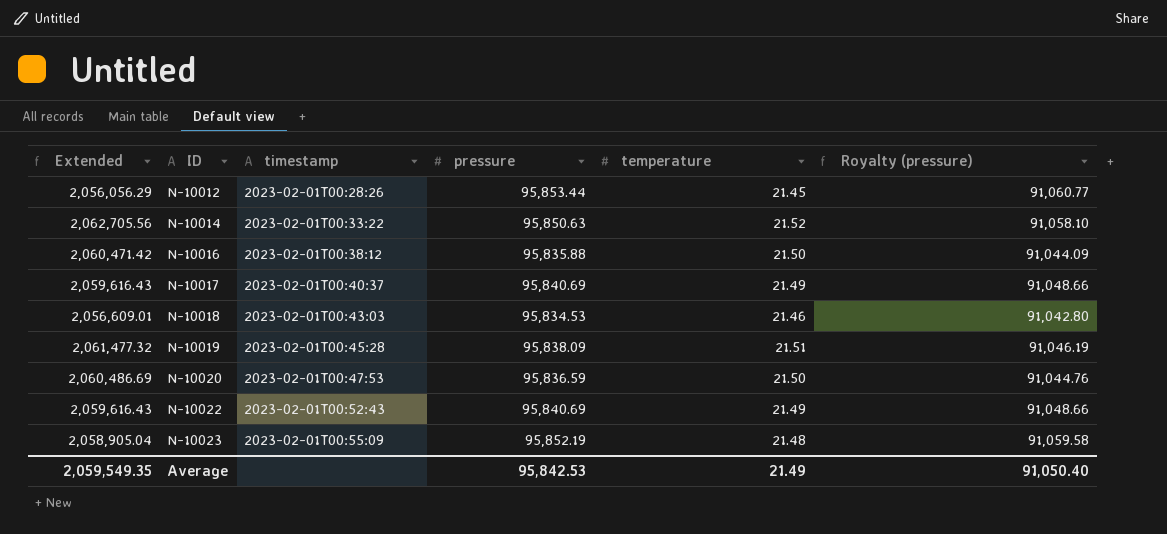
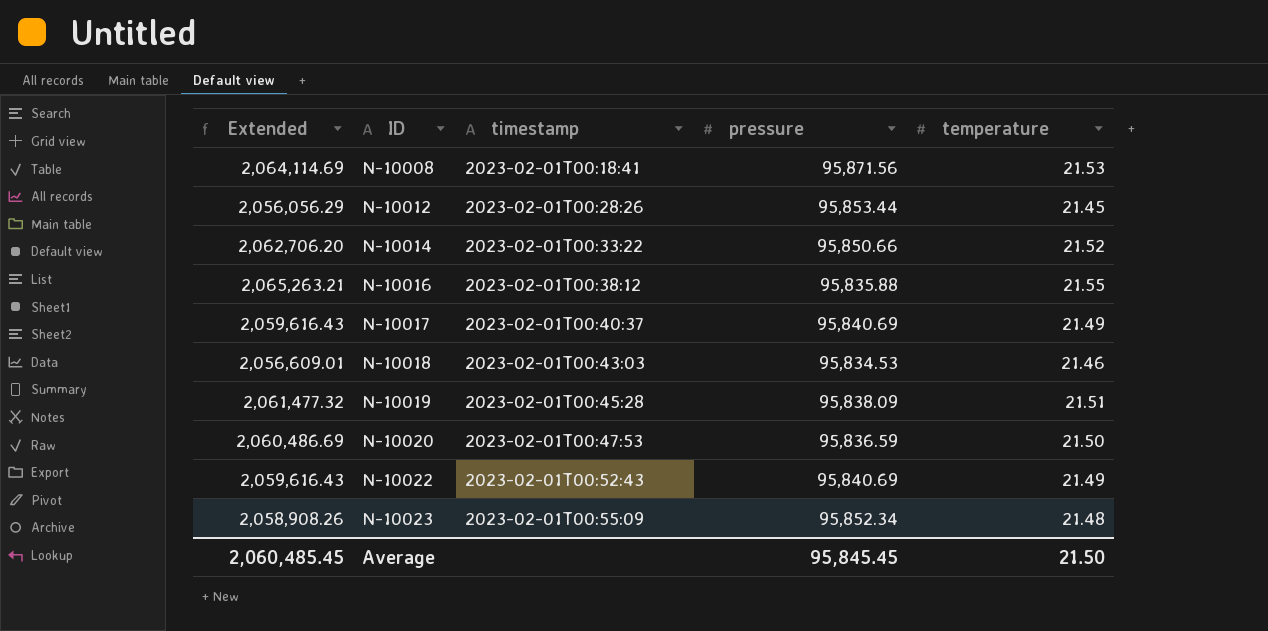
column Royalty (pressure) | formula: [pressure] * 0.95 -> none
row N-10008: none -> 2,064,114.69 | 2023-02-01T00:18:41 | 95,871.56 | 21.53
N-10014 | Extended: 2,062,705.56 -> 2,062,706.20
N-10014 | pressure: 95,850.63 -> 95,850.66
N-10016 | Extended: 2,060,471.42 -> 2,065,263.21
N-10016 | temperature: 21.50 -> 21.55
N-10023 | Extended: 2,058,905.04 -> 2,058,908.26
N-10023 | pressure: 95,852.19 -> 95,852.34
Average | Extended: 2,059,549.35 -> 2,060,485.45
Average | pressure: 95,842.53 -> 95,845.45
Average | temperature: 21.49 -> 21.50

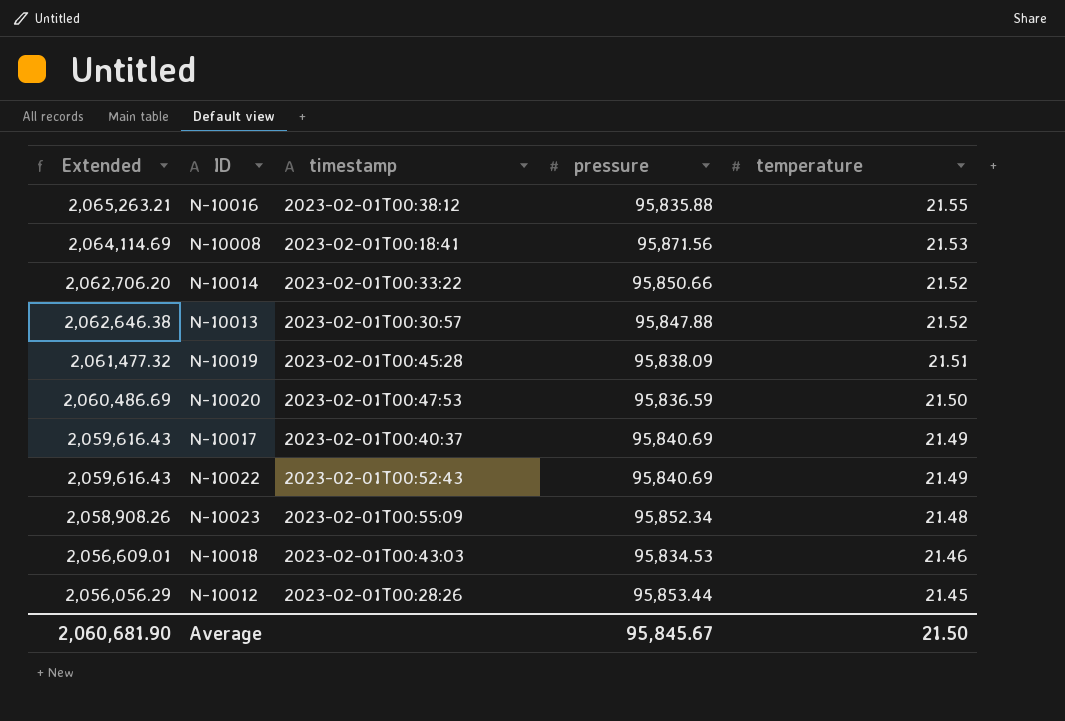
row order: ID ascending -> Extended descending
row N-10013: none -> 2,062,646.38 | 2023-02-01T00:30:57 | 95,847.88 | 21.52
Average | Extended: 2,060,485.45 -> 2,060,681.90
Average | pressure: 95,845.45 -> 95,845.67

